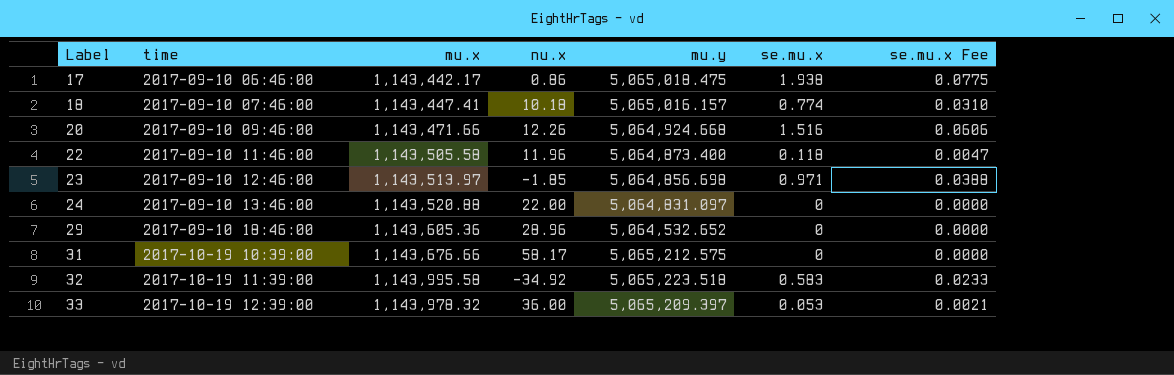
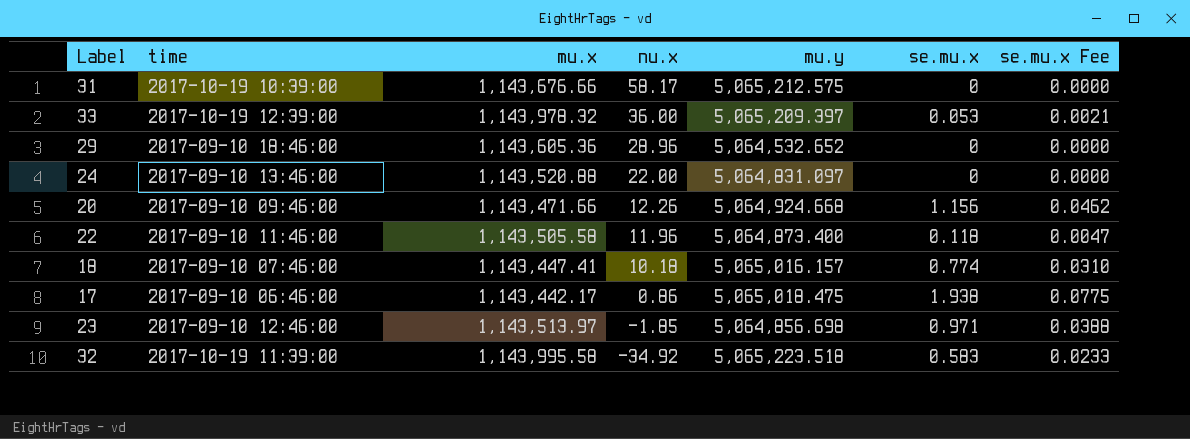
row order: Label ascending -> nu.x descending
20 | se.mu.x: 1.516 -> 1.156
20 | se.mu.x Fee: 0.0606 -> 0.0462

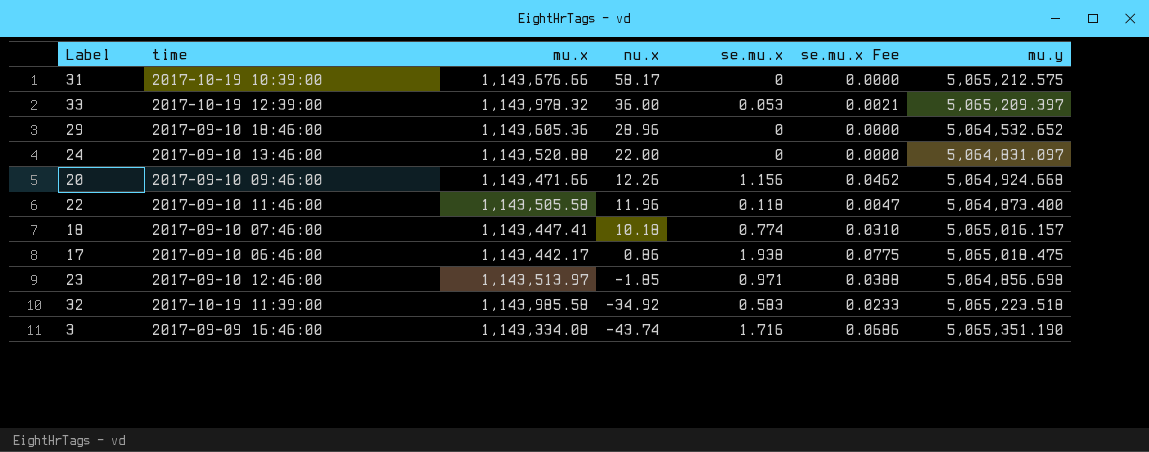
column mu.y | position: 5 -> 7
32 | mu.x: 1,143,995.58 -> 1,143,985.58
row 3: none -> 2017-09-09 16:46:00 | 1,143,334.08 | -43.74 | 1.716 | 0.0686 | 5,065,351.190

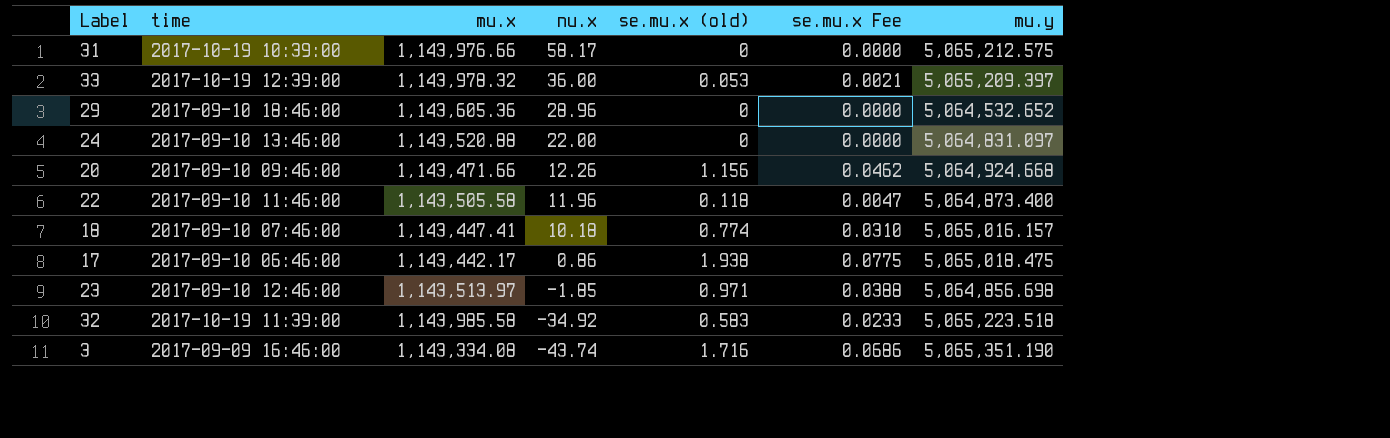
column name: se.mu.x -> se.mu.x (old)
31 | mu.x: 1,143,676.66 -> 1,143,976.66

